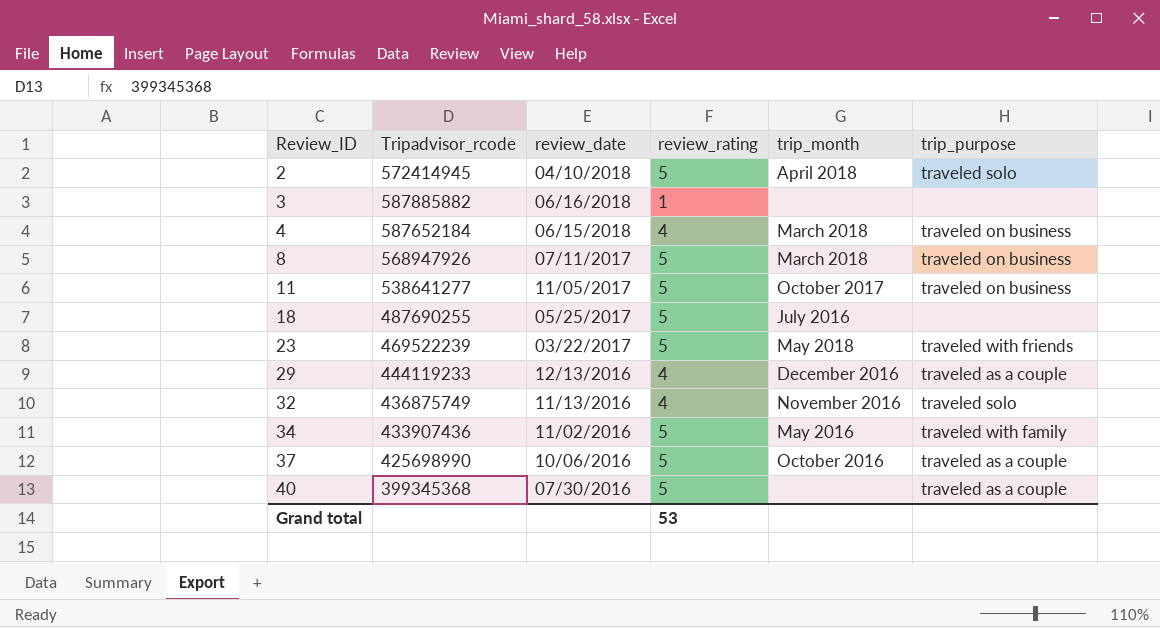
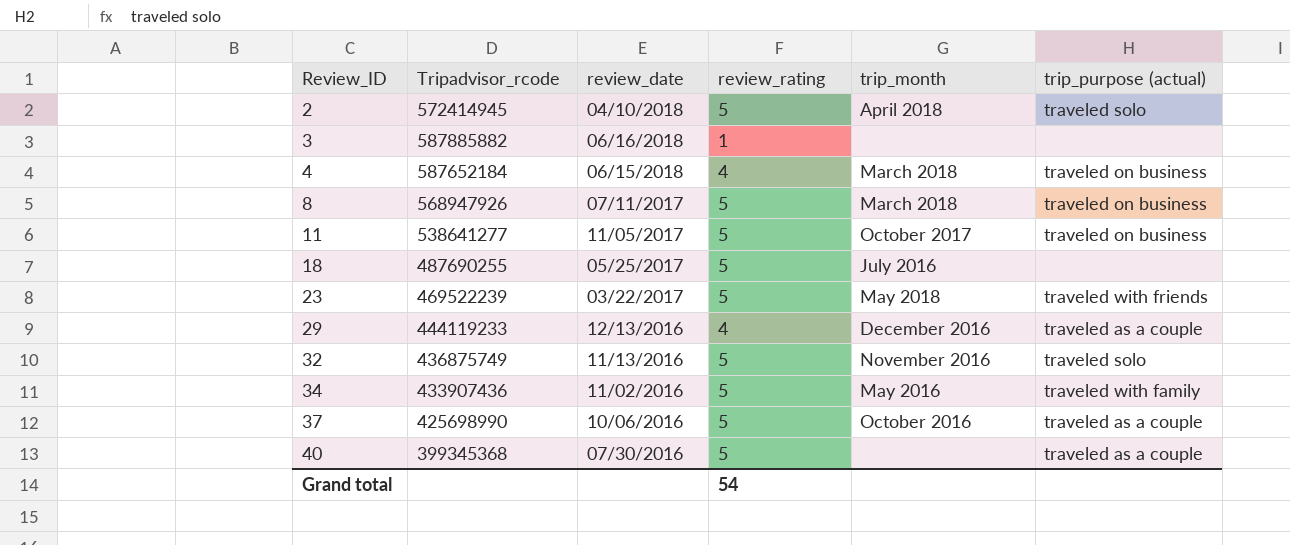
column name: trip_purpose -> trip_purpose (actual)
32 | review_rating: 4 -> 5
Grand total | review_rating: 53 -> 54

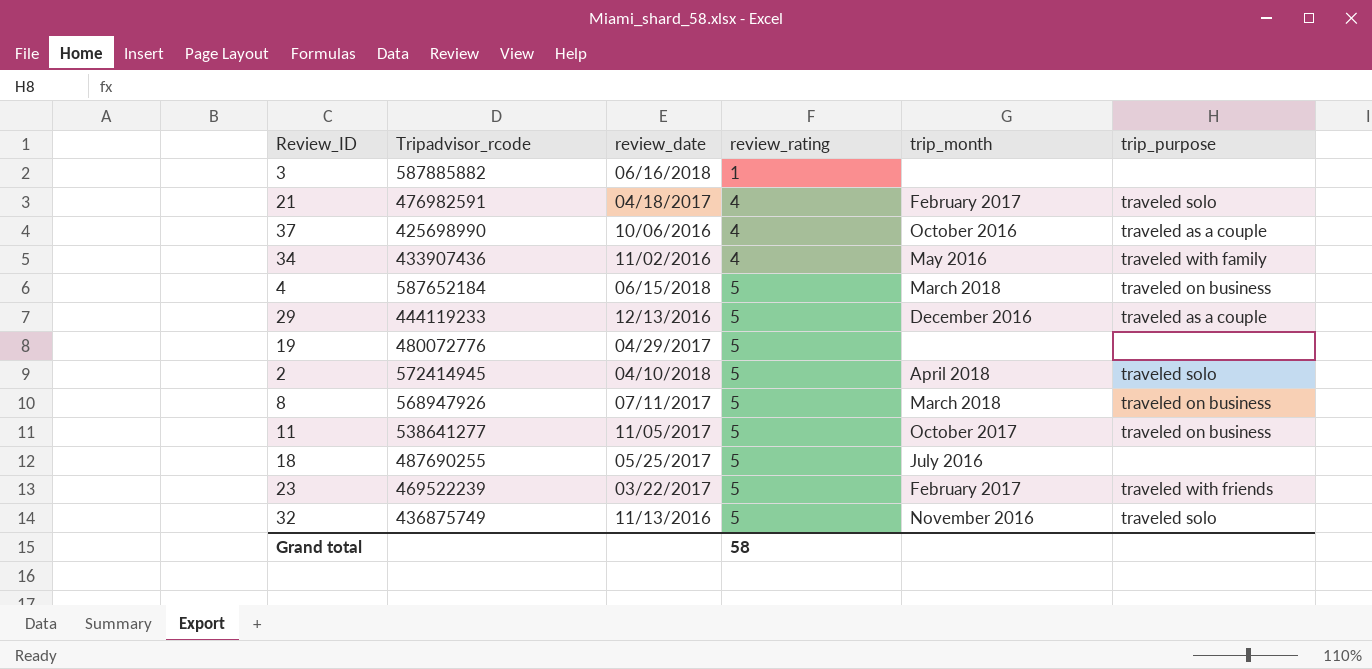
row order: Review_ID ascending -> review_rating ascending
column name: trip_purpose (actual) -> trip_purpose
row 40: 399345368 | 07/30/2016 | 5 | none | traveled as a couple -> none
row 21: none -> 476982591 | 04/18/2017 | 4 | February 2017 | traveled solo
37 | review_rating: 5 -> 4
34 | review_rating: 5 -> 4
4 | review_rating: 4 -> 5
29 | review_rating: 4 -> 5
row 19: none -> 480072776 | 04/29/2017 | 5 | none | none
23 | trip_month: May 2018 -> February 2017
Grand total | review_rating: 54 -> 58

